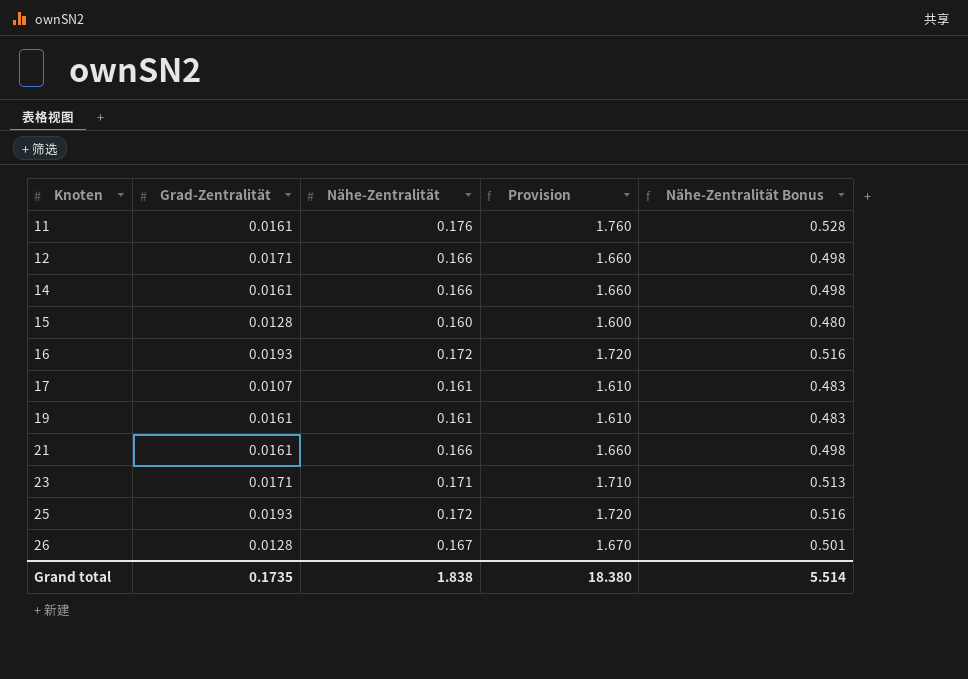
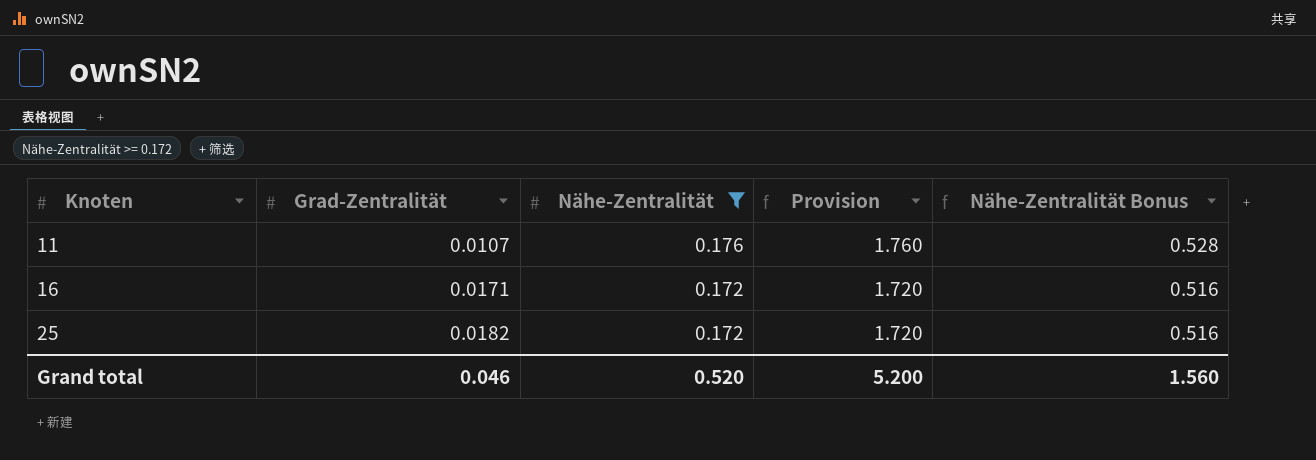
filter: none -> Nähe-Zentralität >= 0.172
11 | Grad-Zentralität: 0.0161 -> 0.0107
16 | Grad-Zentralität: 0.0193 -> 0.0171
25 | Grad-Zentralität: 0.0193 -> 0.0182
Grand total | Grad-Zentralität: 0.1735 -> 0.046
Grand total | Nähe-Zentralität: 1.838 -> 0.520
Grand total | Provision: 18.380 -> 5.200
Grand total | Nähe-Zentralität Bonus: 5.514 -> 1.560

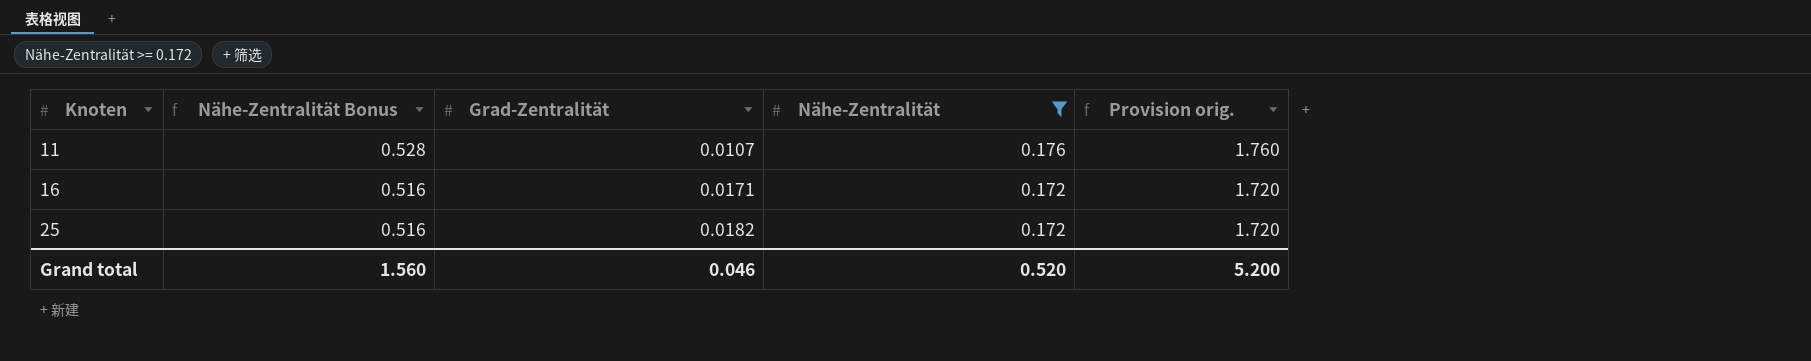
column Nähe-Zentralität Bonus | position: 5 -> 2
column name: Provision -> Provision orig.

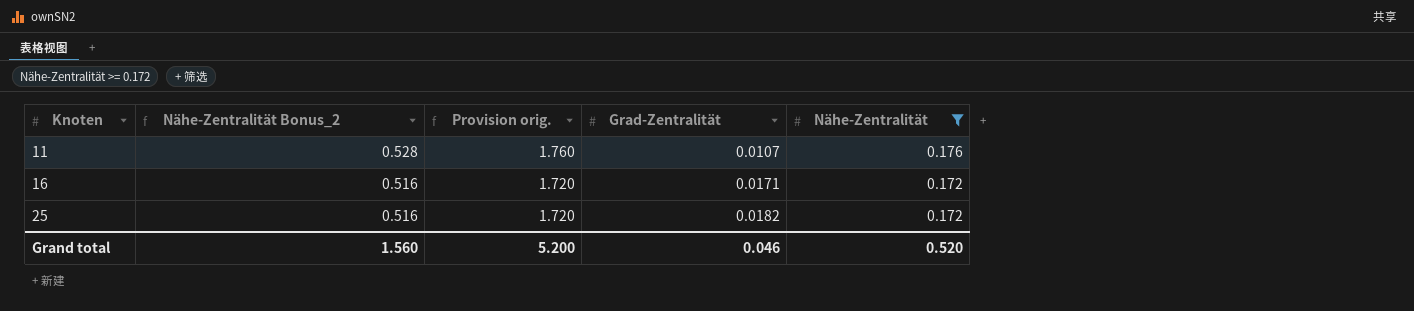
column name: Nähe-Zentralität Bonus -> Nähe-Zentralität Bonus_2
column Provision orig. | position: 5 -> 3

